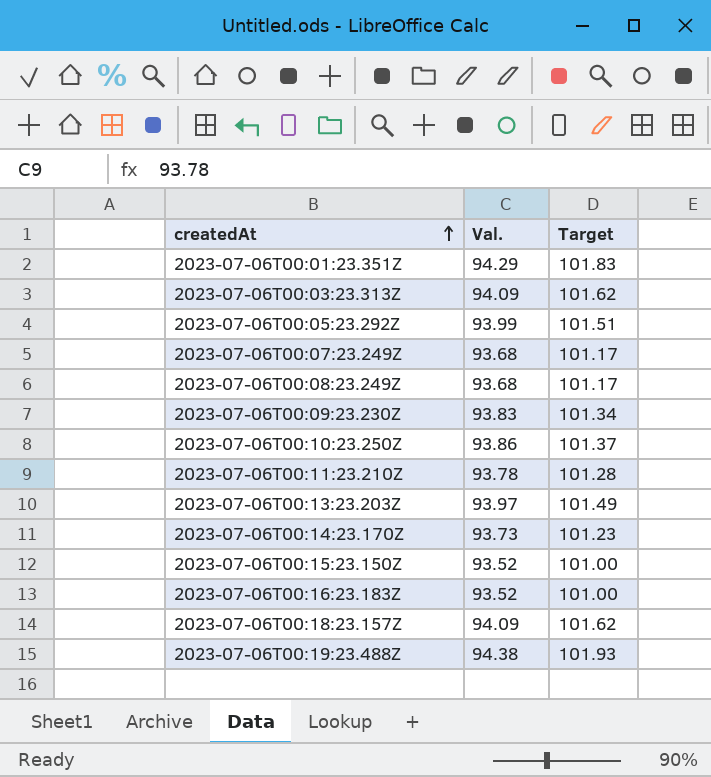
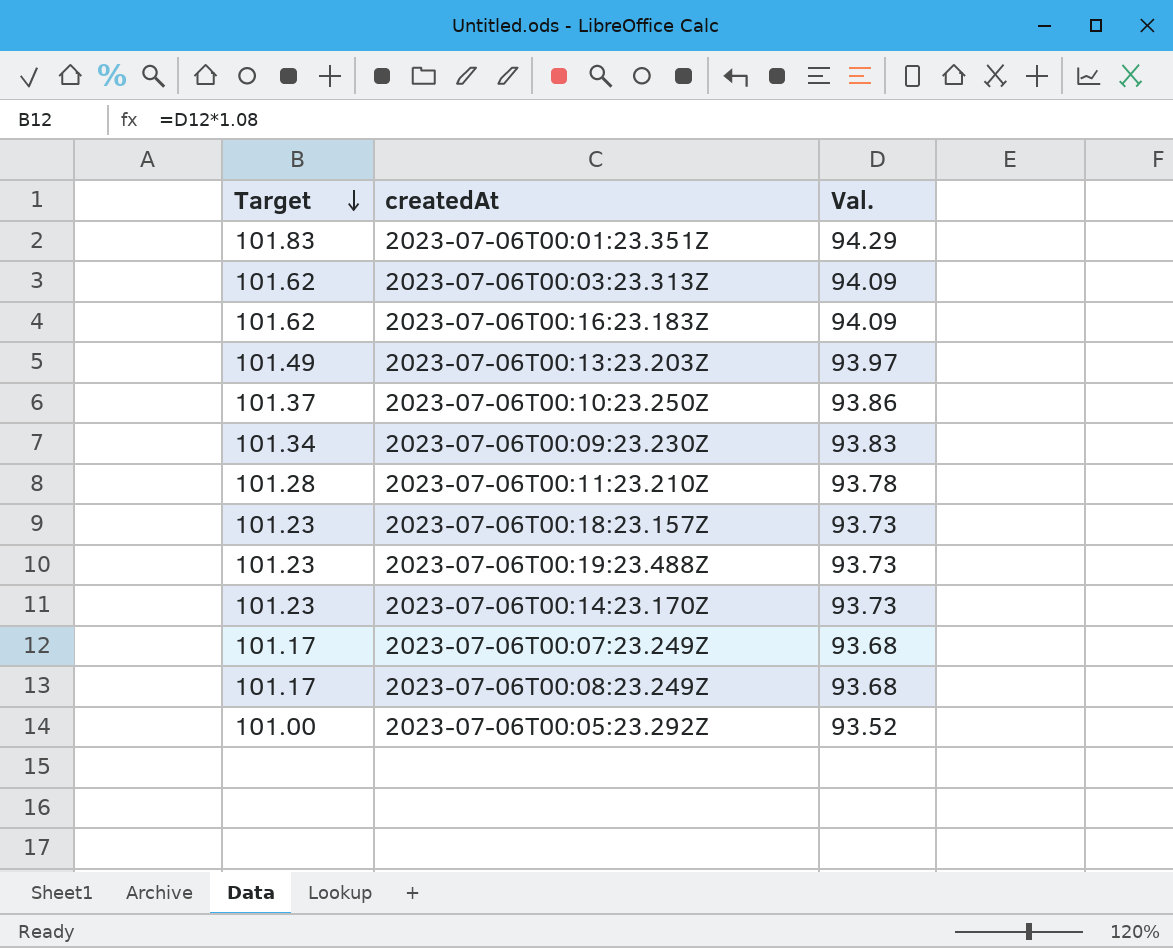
row order: createdAt ascending -> Target descending
column Target | position: 3 -> 1
row 2023-07-06T00:15:23.150Z: 93.52 | 101.00 -> none
2023-07-06T00:16:23.183Z | Target: 101.00 -> 101.62
2023-07-06T00:16:23.183Z | Val.: 93.52 -> 94.09
2023-07-06T00:18:23.157Z | Target: 101.62 -> 101.23
2023-07-06T00:18:23.157Z | Val.: 94.09 -> 93.73
2023-07-06T00:19:23.488Z | Target: 101.93 -> 101.23
2023-07-06T00:19:23.488Z | Val.: 94.38 -> 93.73
2023-07-06T00:05:23.292Z | Target: 101.51 -> 101.00
2023-07-06T00:05:23.292Z | Val.: 93.99 -> 93.52

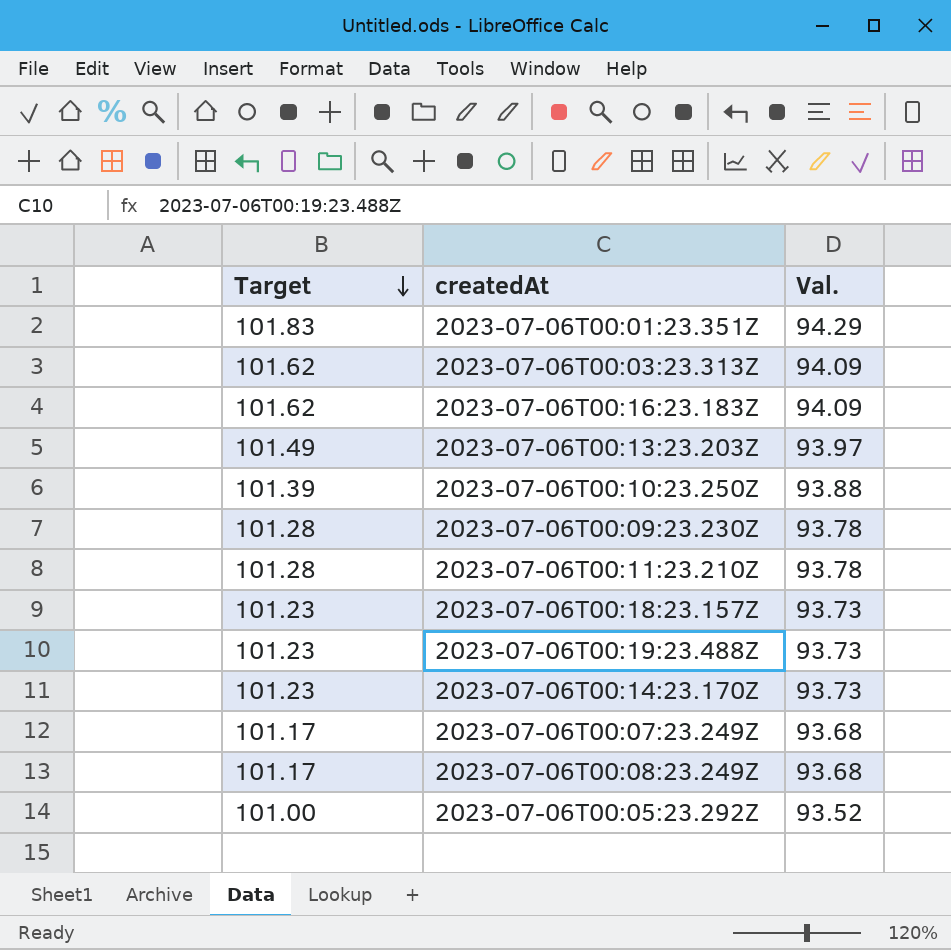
2023-07-06T00:10:23.250Z | Target: 101.37 -> 101.39
2023-07-06T00:10:23.250Z | Val.: 93.86 -> 93.88
2023-07-06T00:09:23.230Z | Target: 101.34 -> 101.28
2023-07-06T00:09:23.230Z | Val.: 93.83 -> 93.78

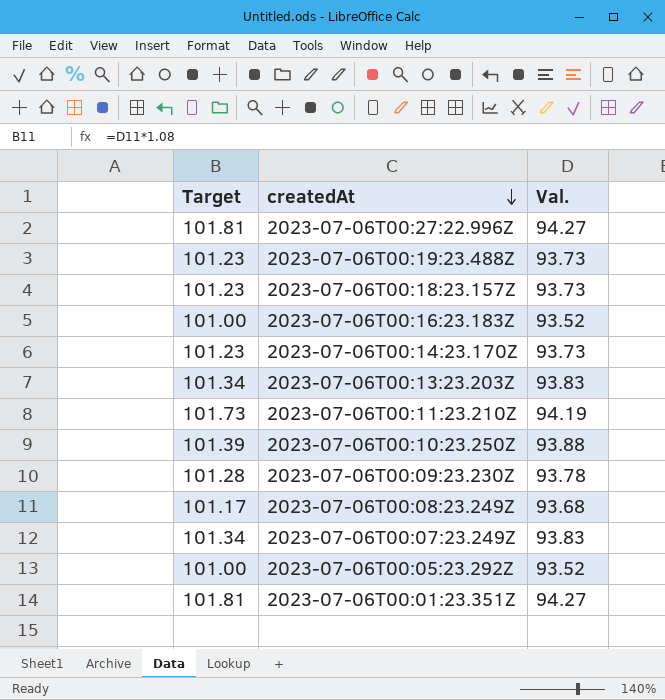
row order: Target descending -> createdAt descending
row 2023-07-06T00:03:23.313Z: 101.62 | 94.09 -> none
row 2023-07-06T00:27:22.996Z: none -> 101.81 | 94.27
2023-07-06T00:16:23.183Z | Target: 101.62 -> 101.00
2023-07-06T00:16:23.183Z | Val.: 94.09 -> 93.52
2023-07-06T00:13:23.203Z | Target: 101.49 -> 101.34
2023-07-06T00:13:23.203Z | Val.: 93.97 -> 93.83
2023-07-06T00:11:23.210Z | Target: 101.28 -> 101.73
2023-07-06T00:11:23.210Z | Val.: 93.78 -> 94.19
2023-07-06T00:07:23.249Z | Target: 101.17 -> 101.34
2023-07-06T00:07:23.249Z | Val.: 93.68 -> 93.83
2023-07-06T00:01:23.351Z | Target: 101.83 -> 101.81
2023-07-06T00:01:23.351Z | Val.: 94.29 -> 94.27

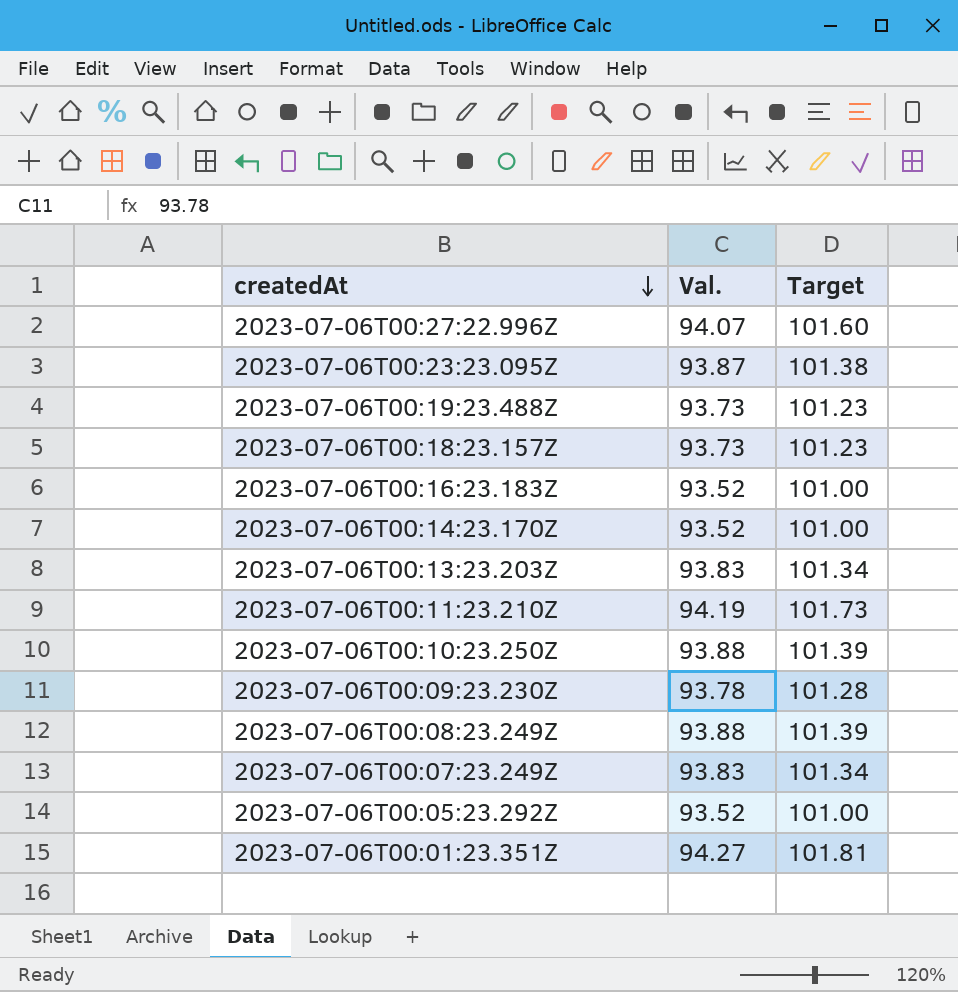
column Target | position: 1 -> 3
2023-07-06T00:27:22.996Z | Val.: 94.27 -> 94.07
2023-07-06T00:27:22.996Z | Target: 101.81 -> 101.60
row 2023-07-06T00:23:23.095Z: none -> 93.87 | 101.38
2023-07-06T00:14:23.170Z | Val.: 93.73 -> 93.52
2023-07-06T00:14:23.170Z | Target: 101.23 -> 101.00
2023-07-06T00:08:23.249Z | Val.: 93.68 -> 93.88
2023-07-06T00:08:23.249Z | Target: 101.17 -> 101.39

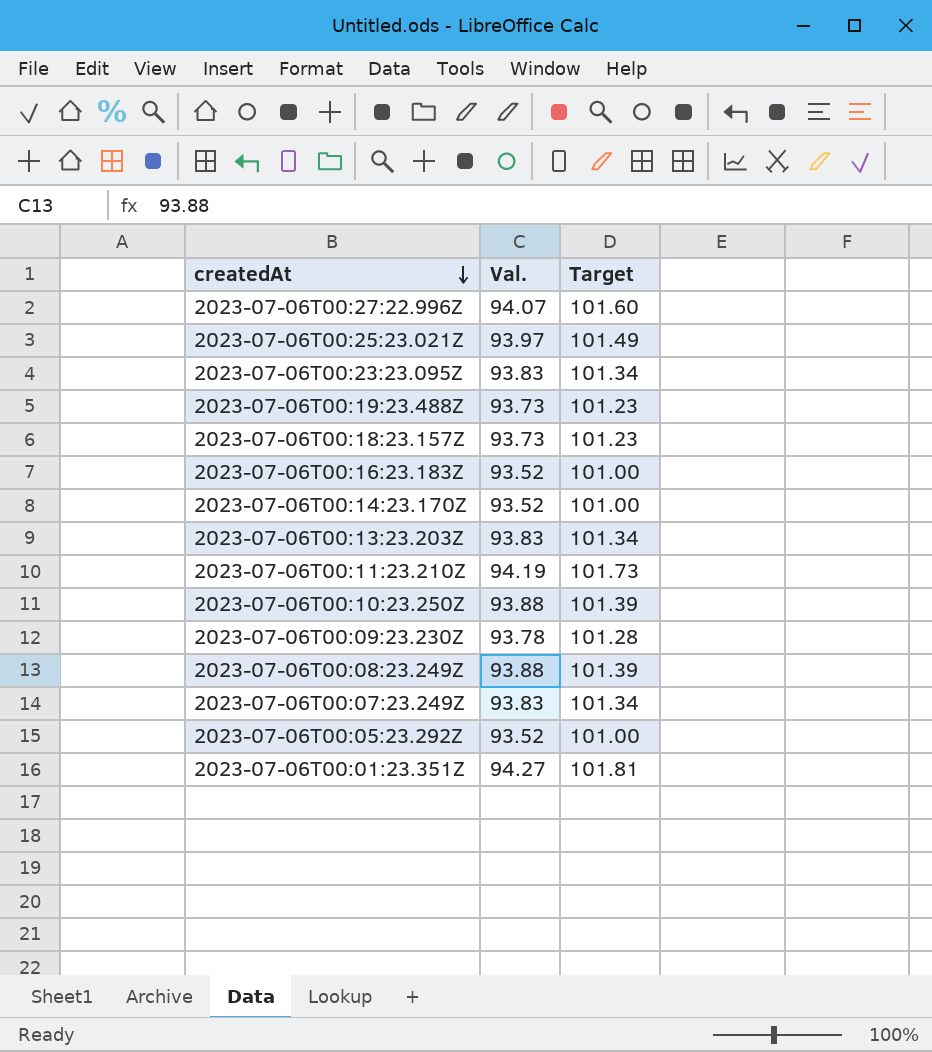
row 2023-07-06T00:25:23.021Z: none -> 93.97 | 101.49
2023-07-06T00:23:23.095Z | Val.: 93.87 -> 93.83
2023-07-06T00:23:23.095Z | Target: 101.38 -> 101.34

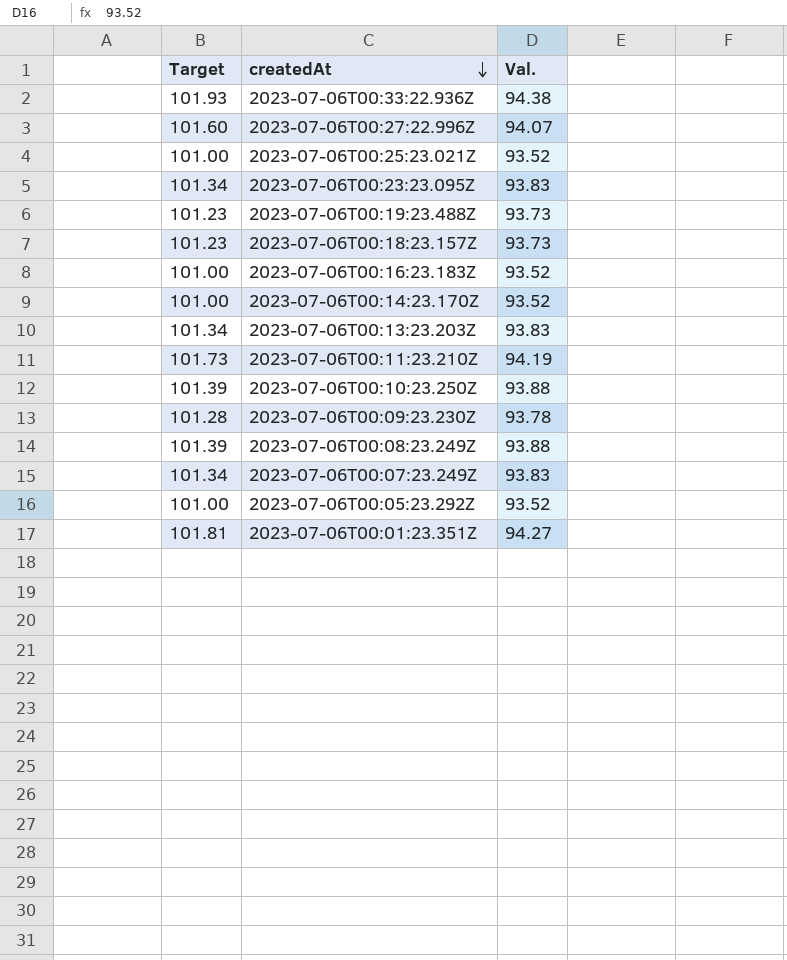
column Target | position: 3 -> 1
row 2023-07-06T00:33:22.936Z: none -> 101.93 | 94.38
2023-07-06T00:25:23.021Z | Target: 101.49 -> 101.00
2023-07-06T00:25:23.021Z | Val.: 93.97 -> 93.52

